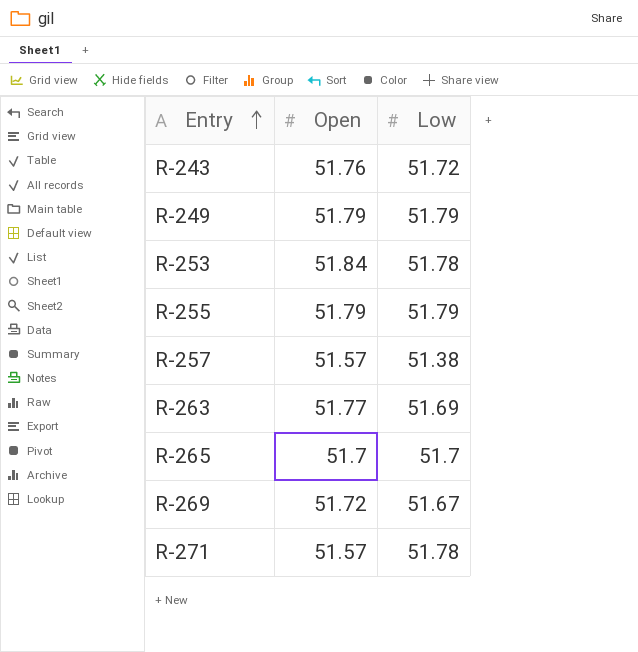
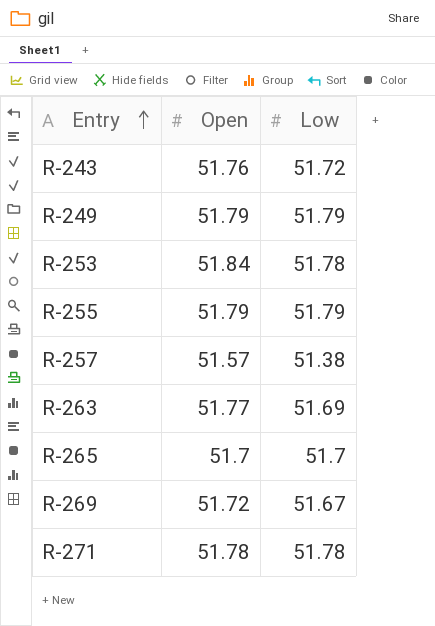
R-271 | Open: 51.57 -> 51.78

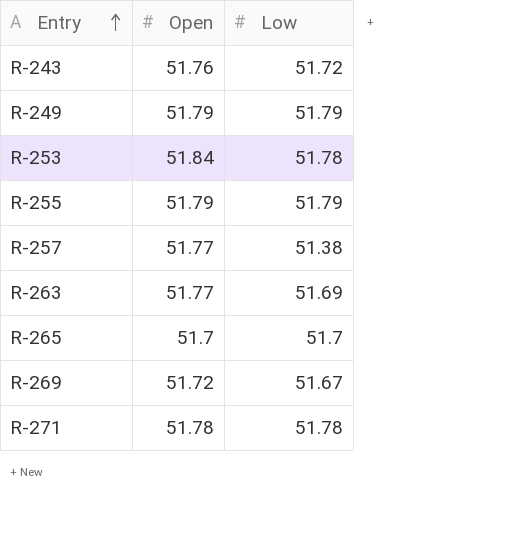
R-257 | Open: 51.57 -> 51.77

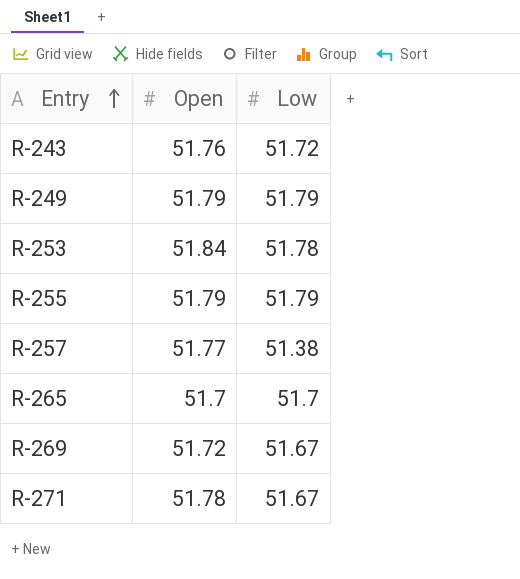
row R-263: 51.77 | 51.69 -> none
R-271 | Low: 51.78 -> 51.67

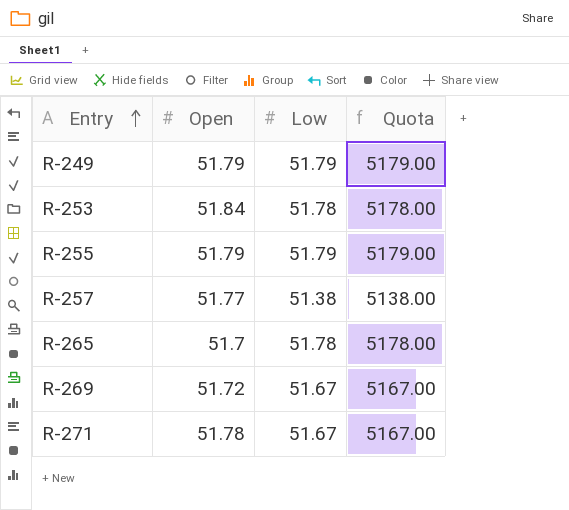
column Quota | formula: none -> [Low] * 100
row R-243: 51.76 | 51.72 -> none
R-265 | Low: 51.7 -> 51.78

